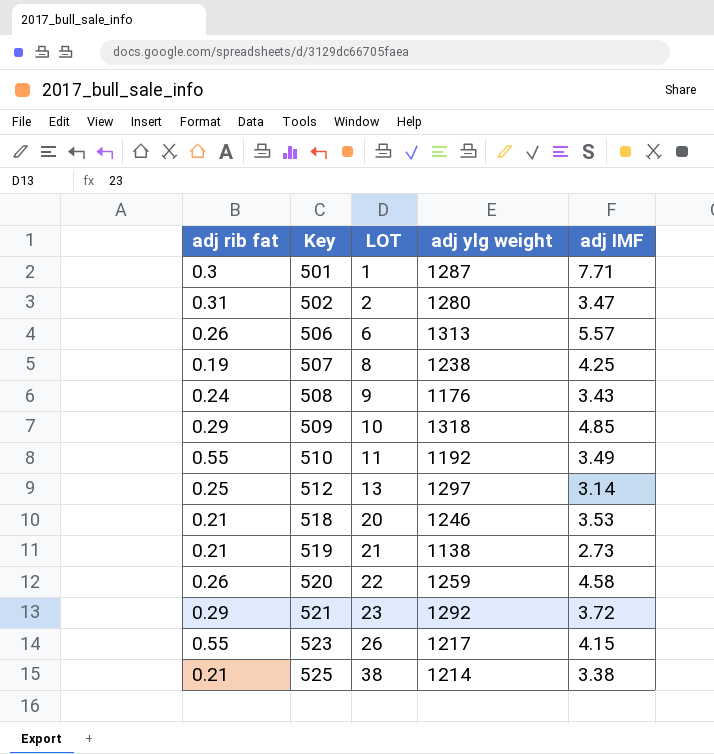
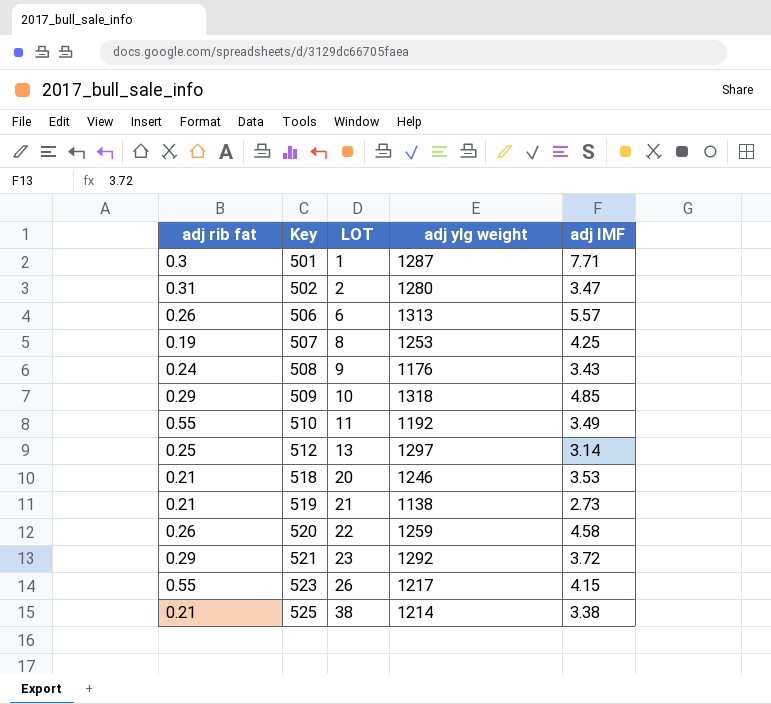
507 | adj ylg weight: 1238 -> 1253

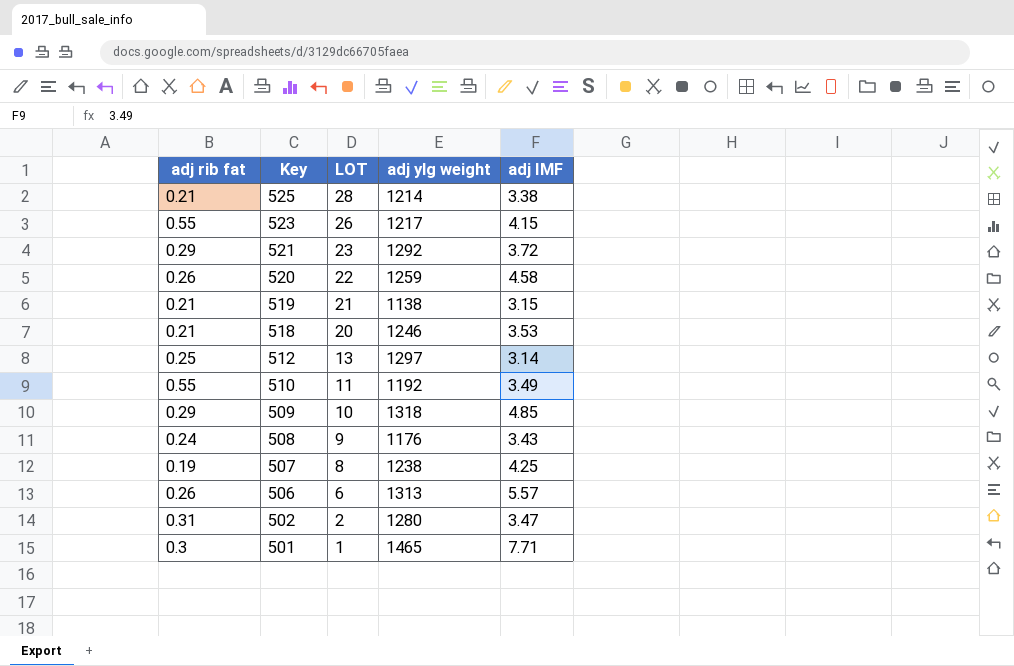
row order: Key ascending -> Key descending
525 | LOT: 38 -> 28
519 | adj IMF: 2.73 -> 3.15
507 | adj ylg weight: 1253 -> 1238
501 | adj ylg weight: 1287 -> 1465

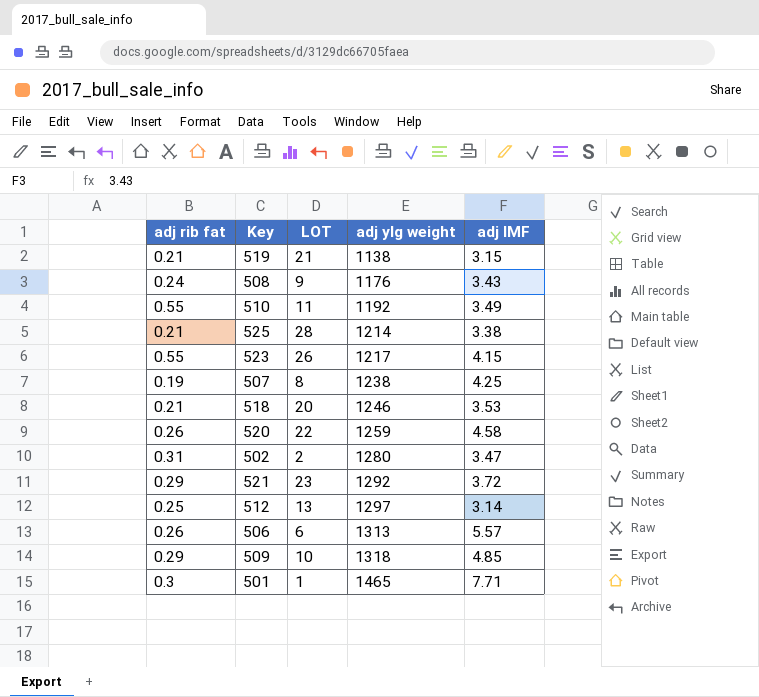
row order: Key descending -> adj ylg weight ascending

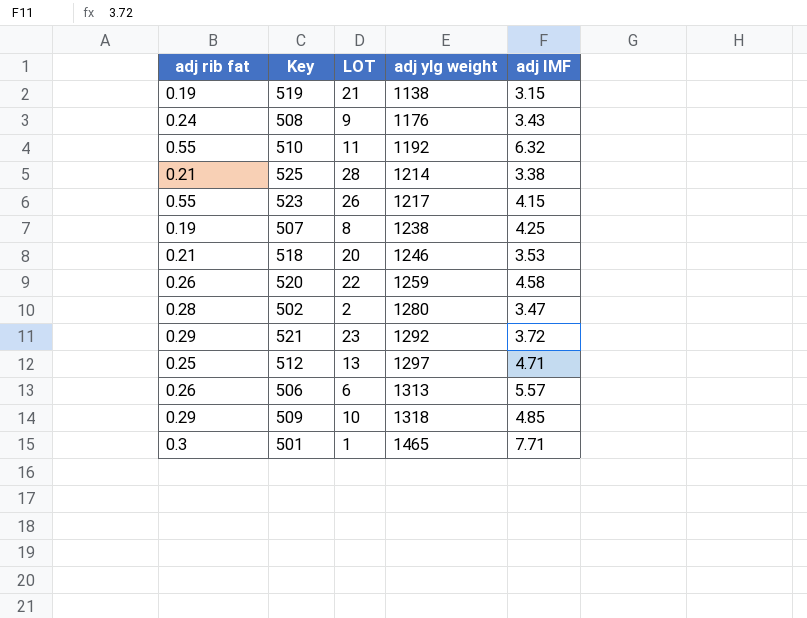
519 | adj rib fat: 0.21 -> 0.19
510 | adj IMF: 3.49 -> 6.32
502 | adj rib fat: 0.31 -> 0.28
512 | adj IMF: 3.14 -> 4.71

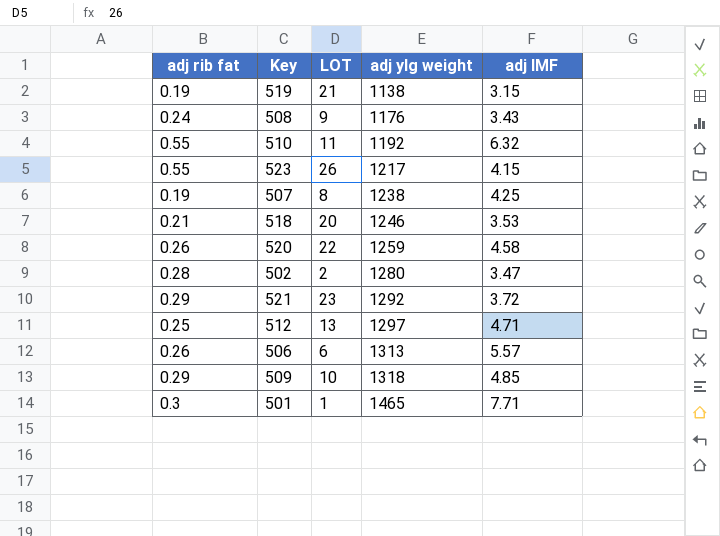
row 525: 0.21 | 28 | 1214 | 3.38 -> none

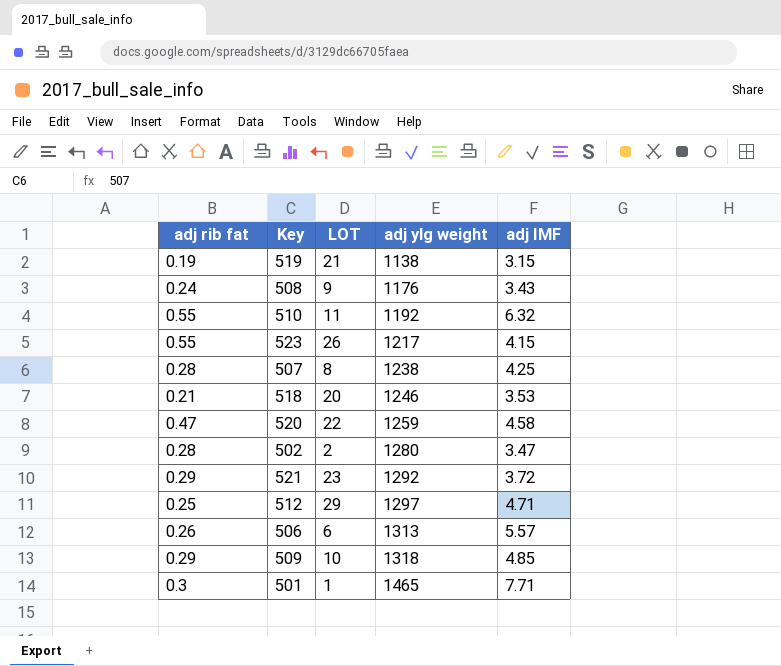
507 | adj rib fat: 0.19 -> 0.28
520 | adj rib fat: 0.26 -> 0.47
512 | LOT: 13 -> 29

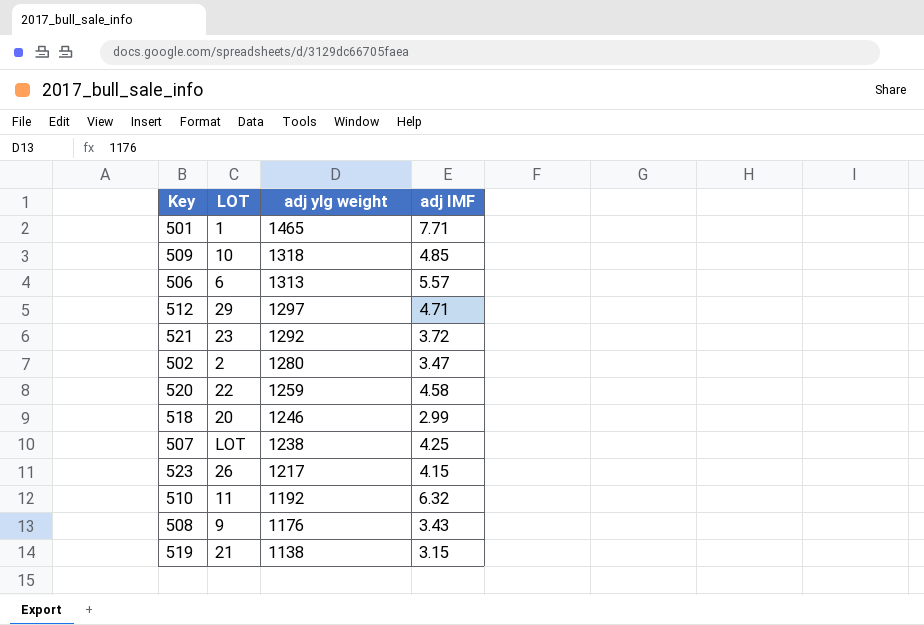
row order: adj ylg weight ascending -> adj ylg weight descending
column adj rib fat | position: 1 -> none
518 | adj IMF: 3.53 -> 2.99
507 | LOT: 8 -> LOT

